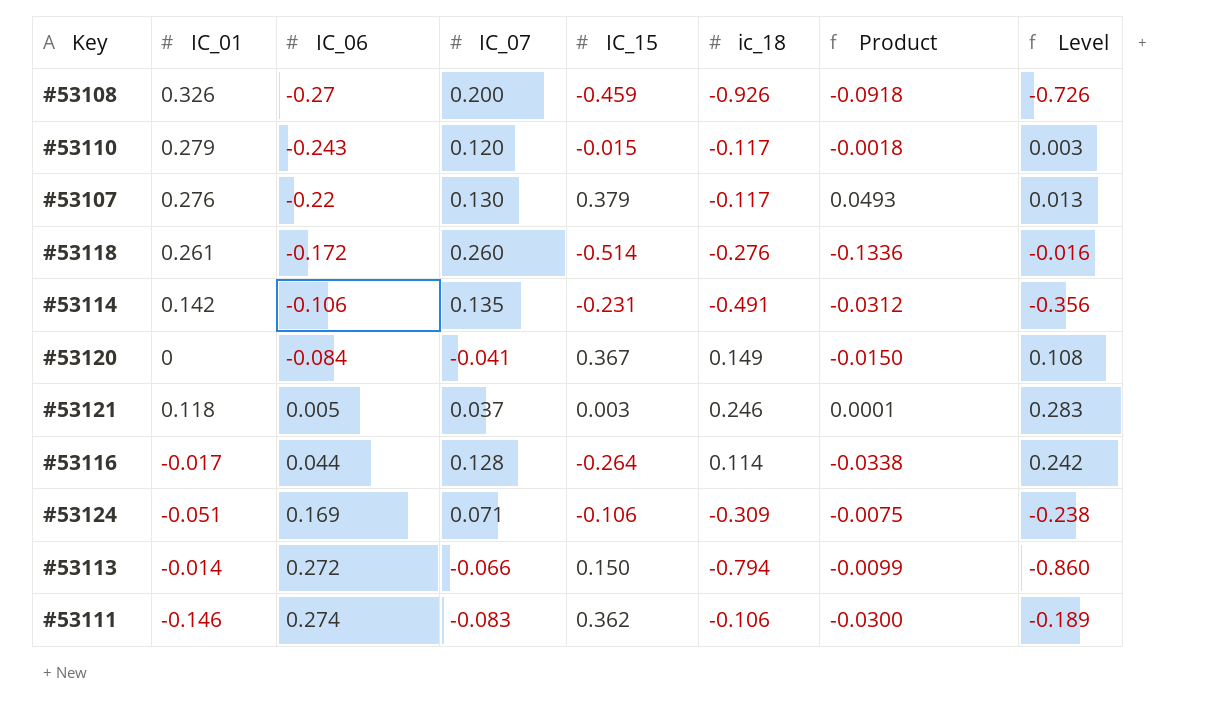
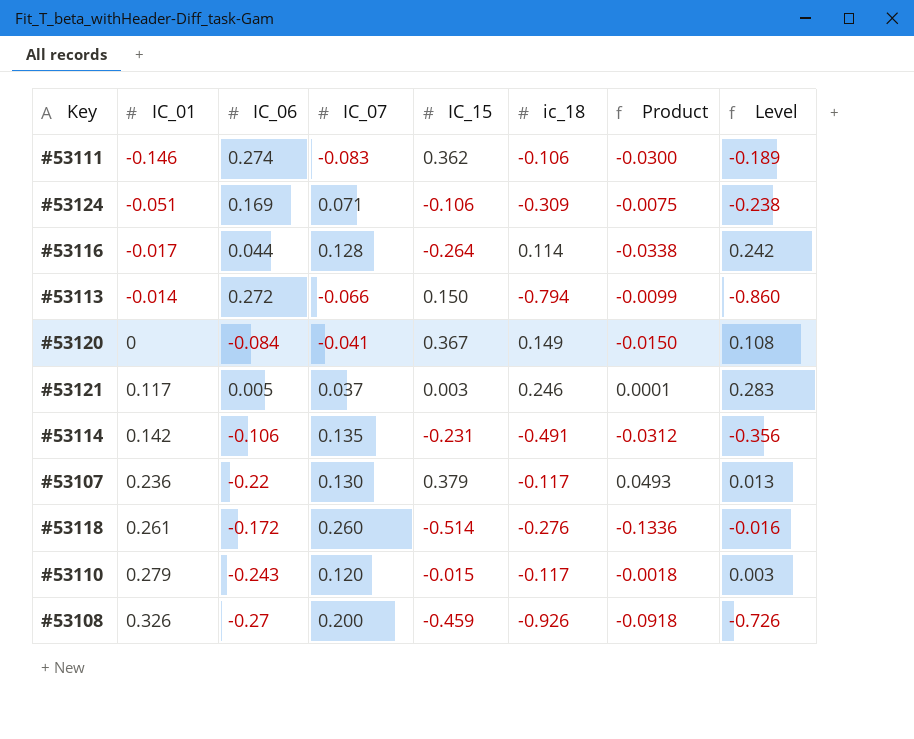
row order: IC_06 ascending -> IC_01 ascending
#53121 | IC_01: 0.118 -> 0.117
#53107 | IC_01: 0.276 -> 0.236

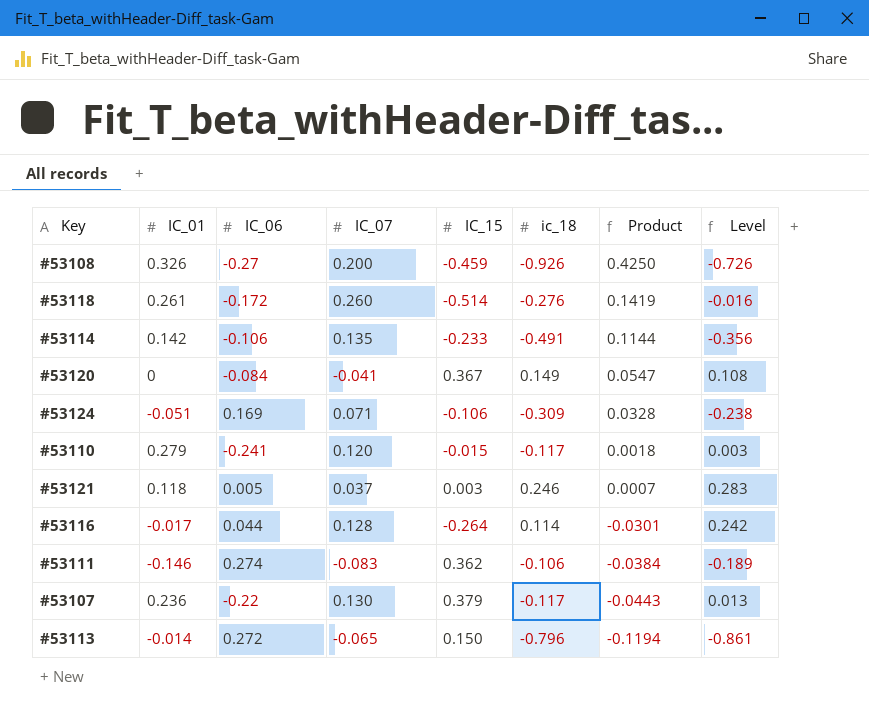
row order: IC_01 ascending -> Product descending
column Product | formula: [IC_07] * [IC_15] -> [IC_15] * [ic_18]
#53114 | IC_15: -0.231 -> -0.233
#53110 | IC_06: -0.243 -> -0.241
#53121 | IC_01: 0.117 -> 0.118
#53113 | IC_07: -0.066 -> -0.065
#53113 | ic_18: -0.794 -> -0.796
#53113 | Level: -0.860 -> -0.861

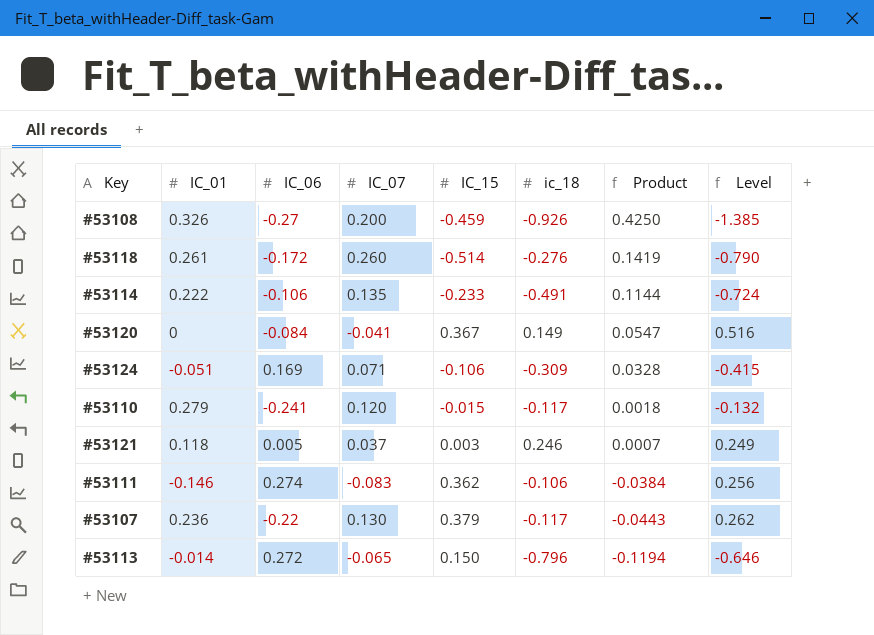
column Level | formula: [IC_07] + [ic_18] -> [IC_15] + [ic_18]
row #53116: -0.017 | 0.044 | 0.128 | -0.264 | 0.114 | -0.0301 | 0.242 -> none
#53114 | IC_01: 0.142 -> 0.222

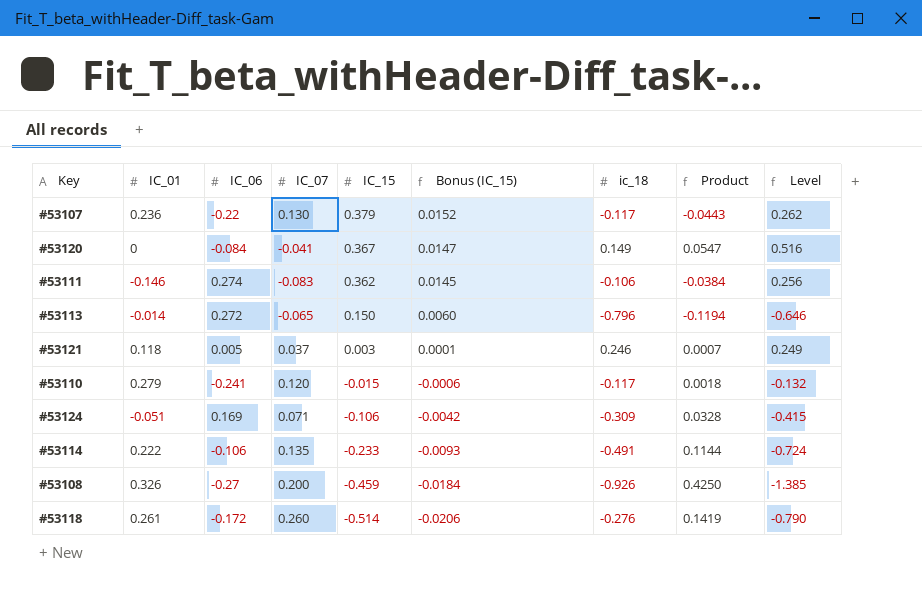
row order: Product descending -> IC_15 descending
column Bonus (IC_15) | formula: none -> [IC_15] * 0.04

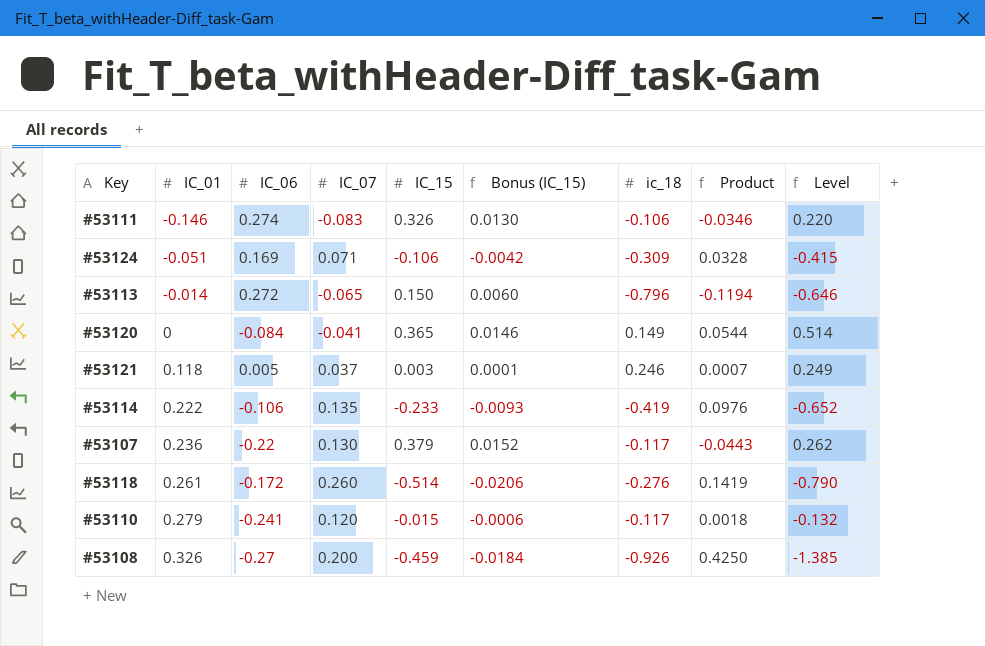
row order: IC_15 descending -> IC_01 ascending
#53111 | IC_15: 0.362 -> 0.326
#53111 | Bonus (IC_15): 0.0145 -> 0.0130
#53111 | Product: -0.0384 -> -0.0346
#53111 | Level: 0.256 -> 0.220
#53120 | IC_15: 0.367 -> 0.365
#53120 | Bonus (IC_15): 0.0147 -> 0.0146
#53120 | Product: 0.0547 -> 0.0544
#53120 | Level: 0.516 -> 0.514
#53114 | ic_18: -0.491 -> -0.419
#53114 | Product: 0.1144 -> 0.0976
#53114 | Level: -0.724 -> -0.652

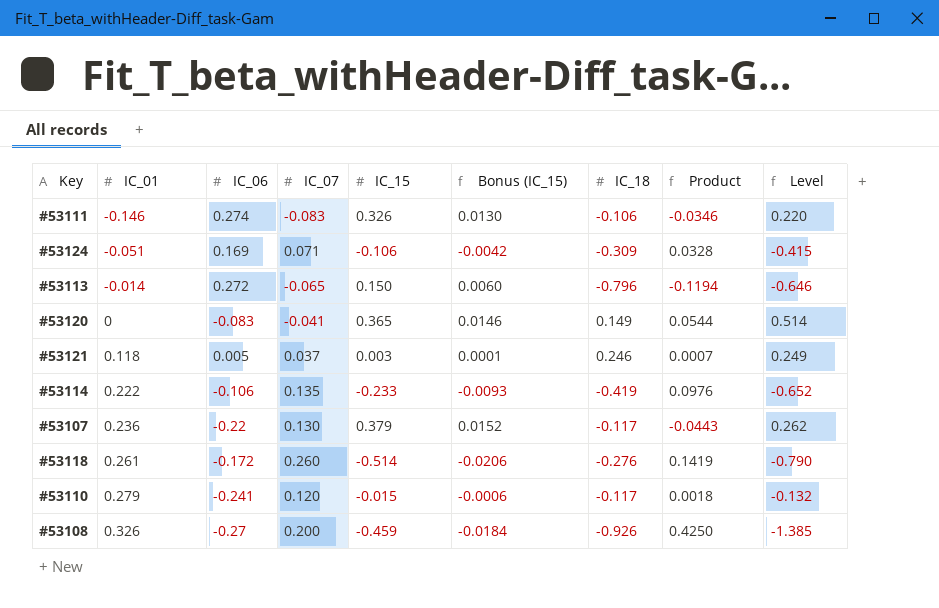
column name: ic_18 -> IC_18
#53120 | IC_06: -0.084 -> -0.083

